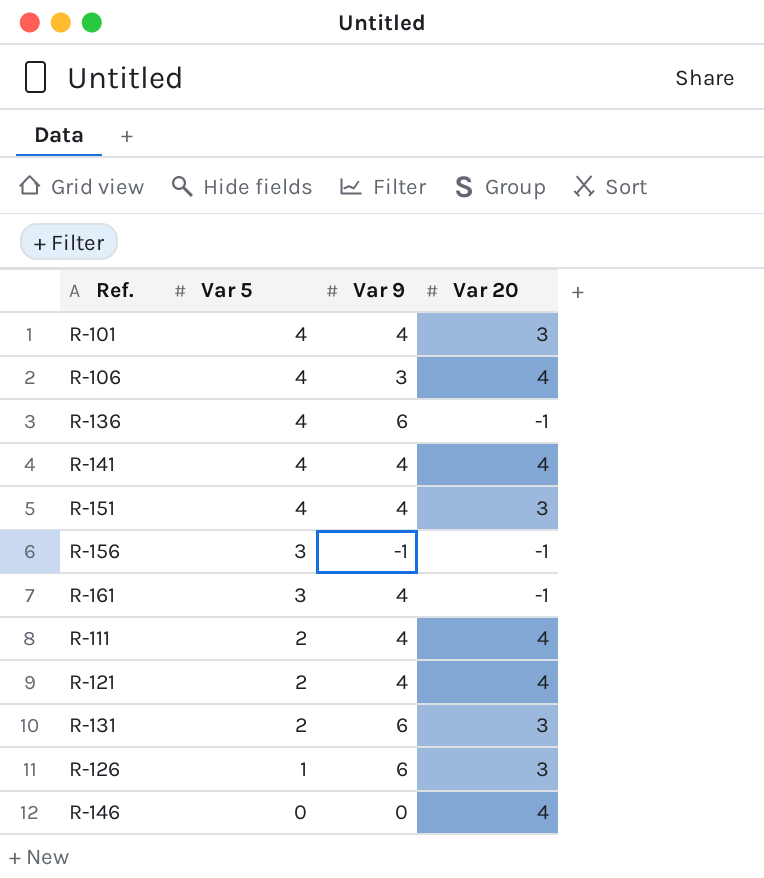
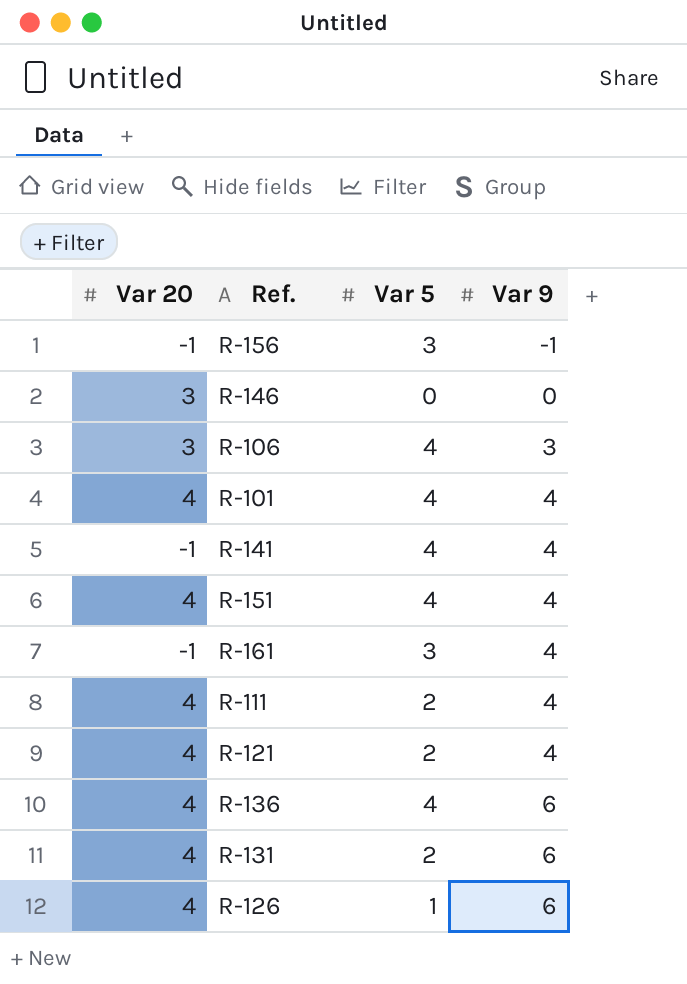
row order: Var 5 descending -> Var 9 ascending
column Var 20 | position: 4 -> 1
R-146 | Var 20: 4 -> 3
R-106 | Var 20: 4 -> 3
R-101 | Var 20: 3 -> 4
R-141 | Var 20: 4 -> -1
R-151 | Var 20: 3 -> 4
R-136 | Var 20: -1 -> 4
R-131 | Var 20: 3 -> 4
R-126 | Var 20: 3 -> 4

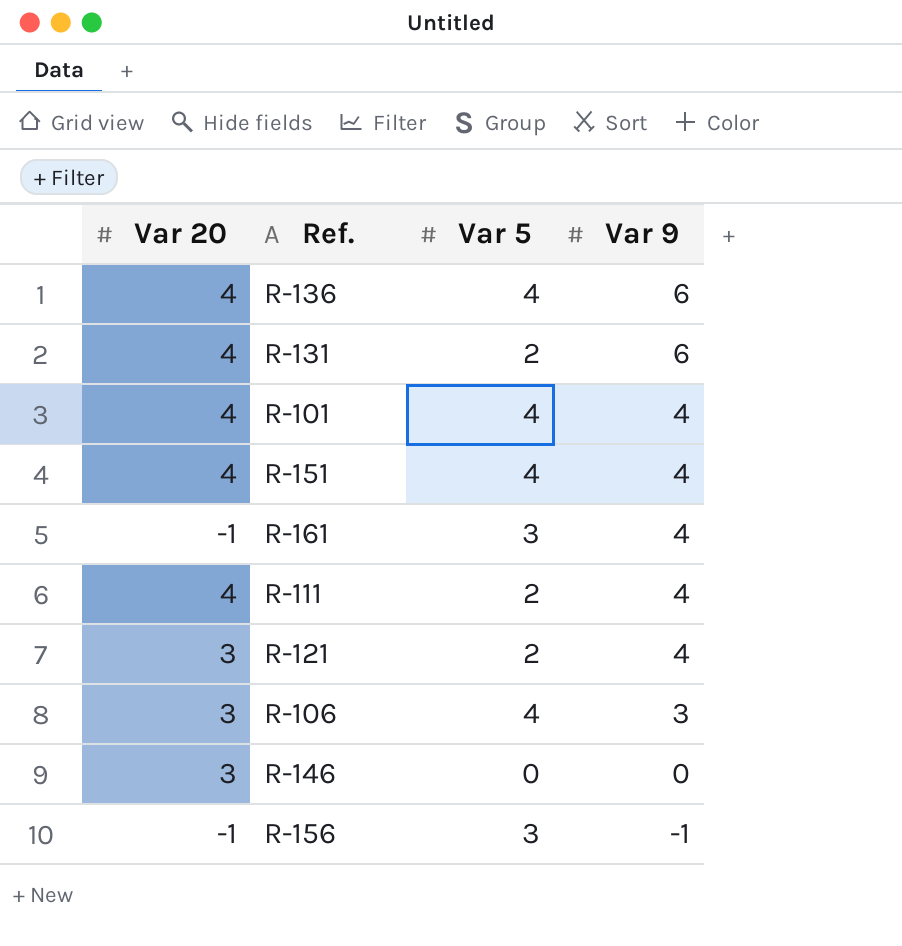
row order: Var 9 ascending -> Var 9 descending
row R-141: -1 | 4 | 4 -> none
row R-126: 4 | 1 | 6 -> none
R-121 | Var 20: 4 -> 3

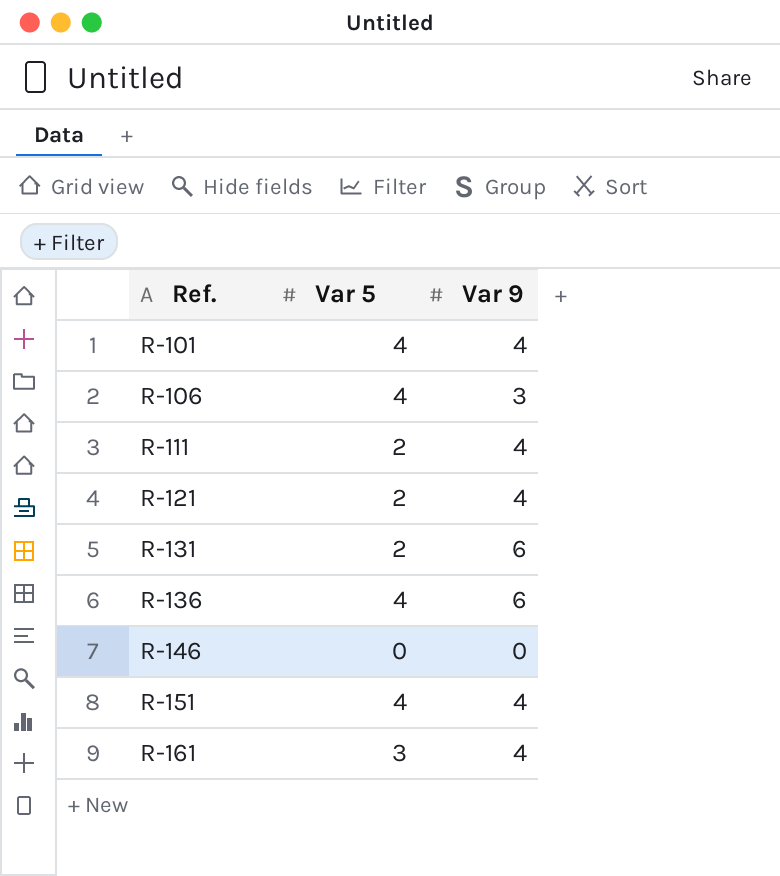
row order: Var 9 descending -> Ref. ascending
column Var 20 | position: 1 -> none
row R-156: -1 | 3 | -1 -> none

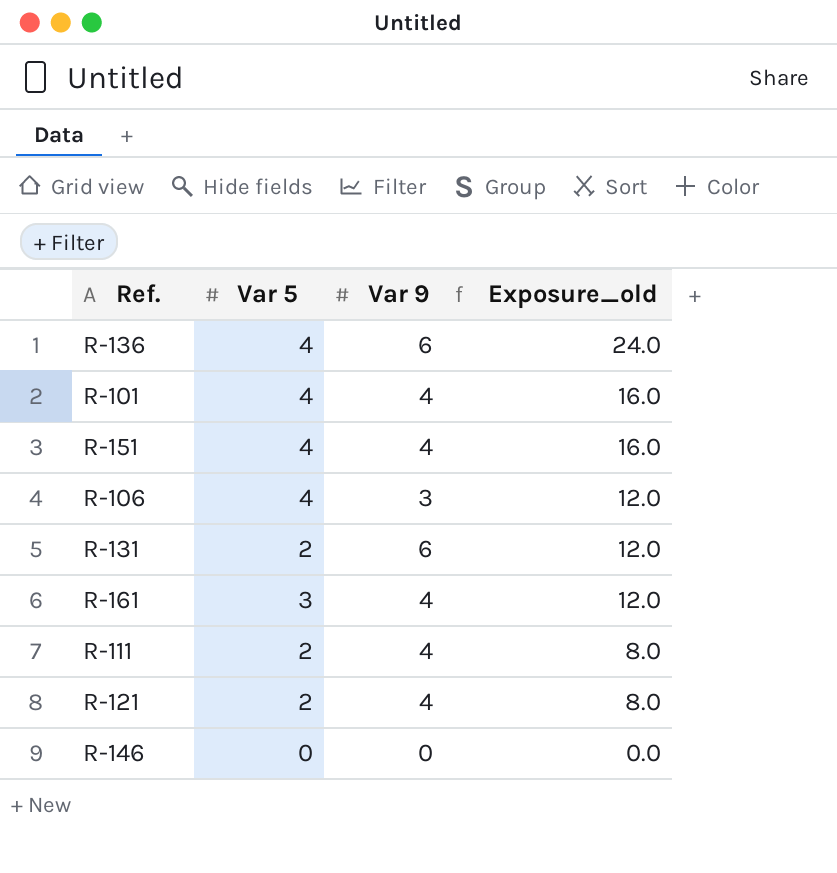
row order: Ref. ascending -> Exposure_old descending
column Exposure_old | formula: none -> [Var 5] * [Var 9]

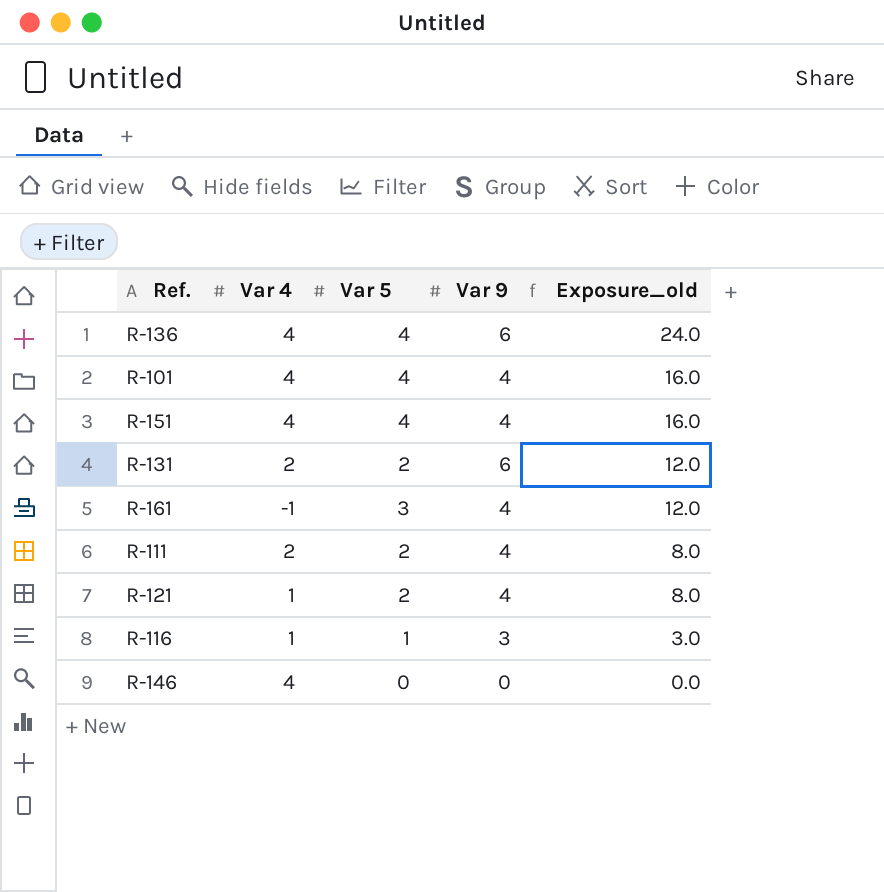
column Var 4 | position: none -> 2
row R-106: 4 | 3 | 12.0 -> none
row R-116: none -> 1 | 1 | 3 | 3.0

